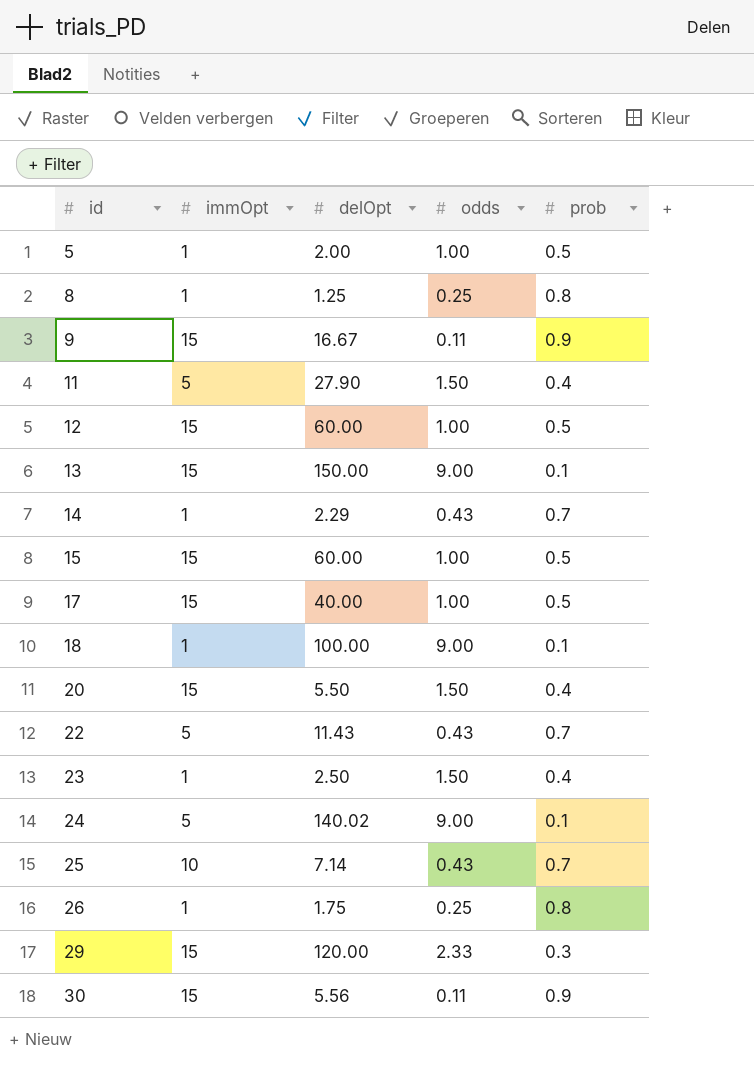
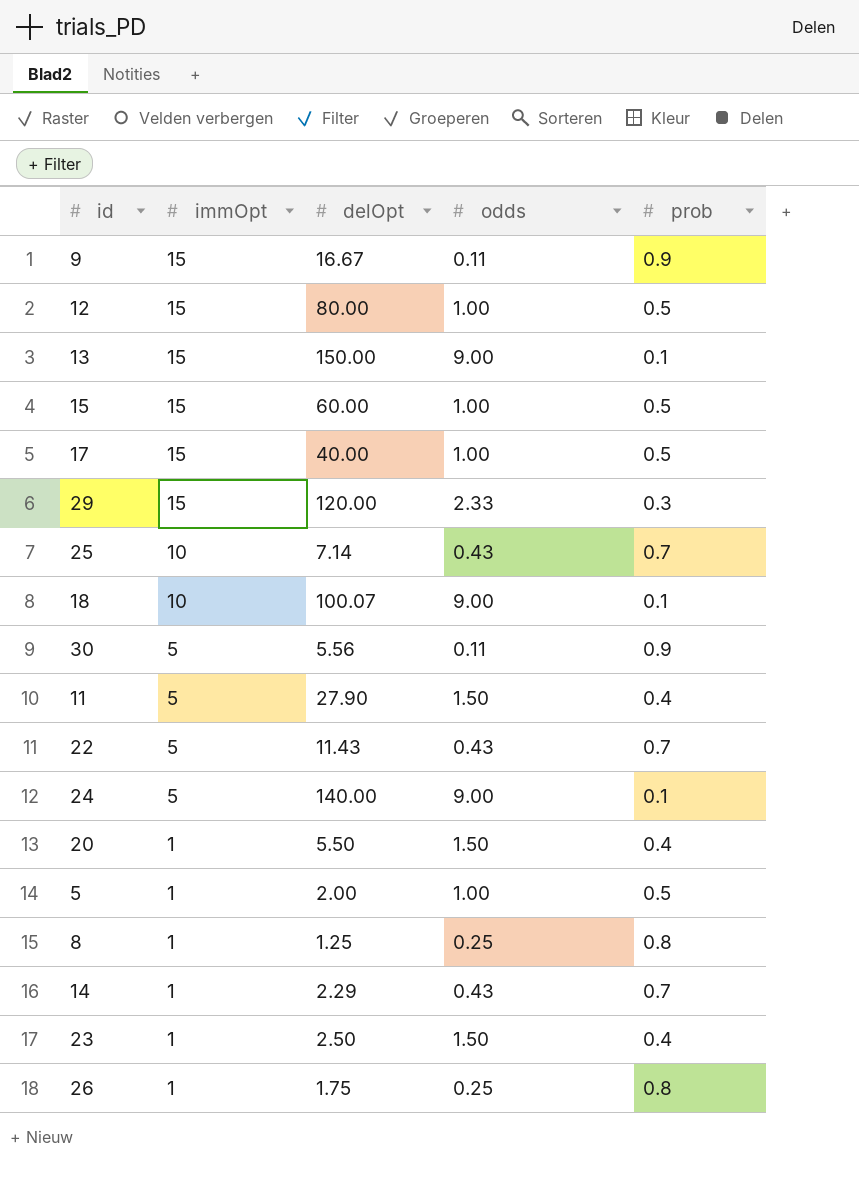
row order: id ascending -> immOpt descending
12 | delOpt: 60.00 -> 80.00
18 | immOpt: 1 -> 10
18 | delOpt: 100.00 -> 100.07
30 | immOpt: 15 -> 5
24 | delOpt: 140.02 -> 140.00
20 | immOpt: 15 -> 1

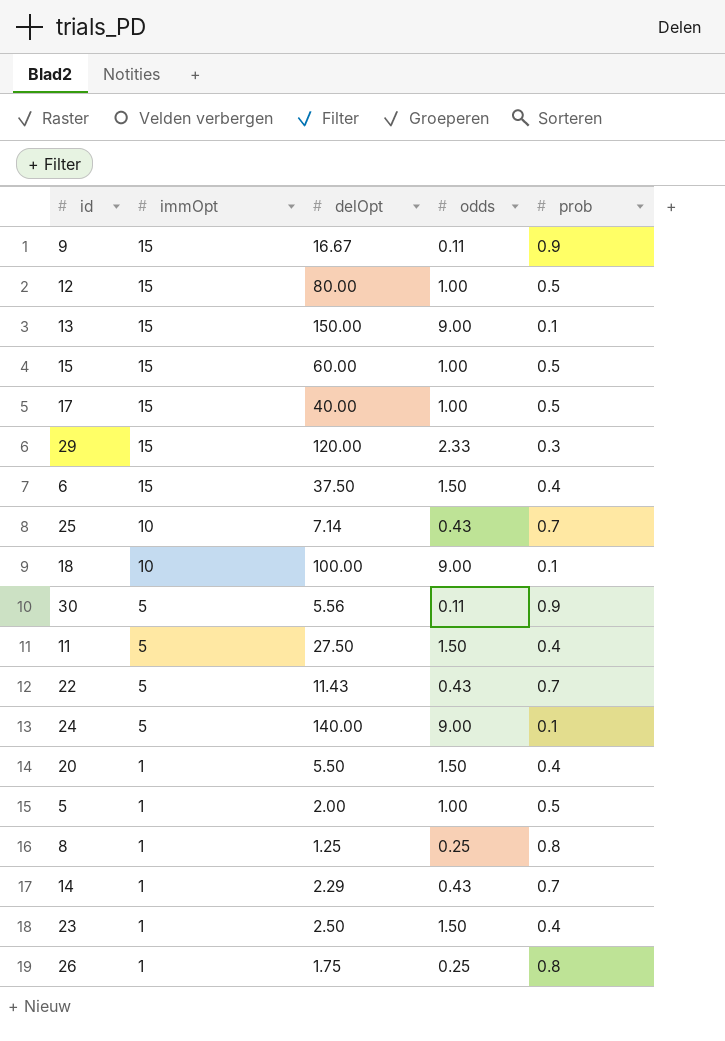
row 6: none -> 15 | 37.50 | 1.50 | 0.4
18 | delOpt: 100.07 -> 100.00
11 | delOpt: 27.90 -> 27.50

